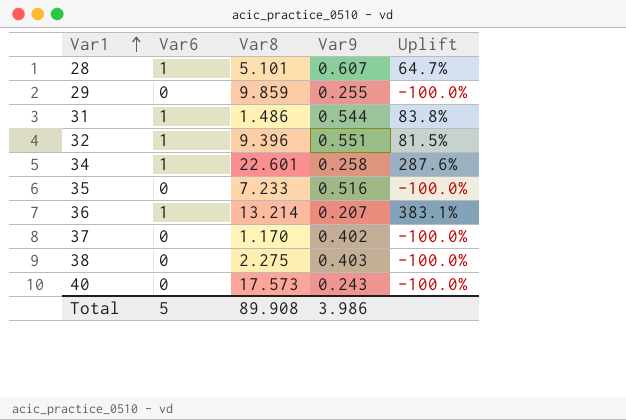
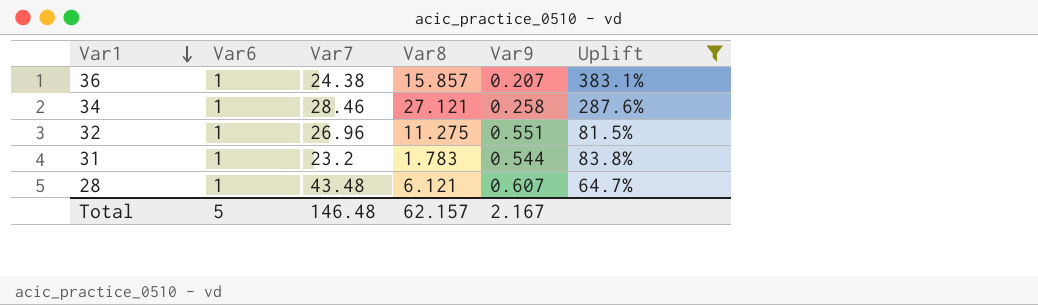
filter: none -> Uplift != -100.0%
row order: Var1 ascending -> Var1 descending
column Var7 | position: none -> 3
36 | Var8: 13.214 -> 15.857
34 | Var8: 22.601 -> 27.121
32 | Var8: 9.396 -> 11.275
31 | Var8: 1.486 -> 1.783
28 | Var8: 5.101 -> 6.121
Total | Var8: 89.908 -> 62.157
Total | Var9: 3.986 -> 2.167

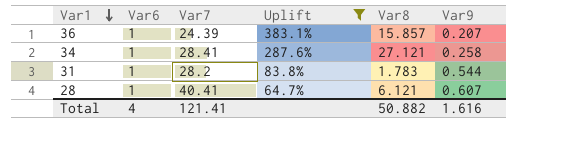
column Uplift | position: 6 -> 4
row 32: 1 | 26.96 | 11.275 | 0.551 | 81.5% -> none
36 | Var7: 24.38 -> 24.39
34 | Var7: 28.46 -> 28.41
31 | Var7: 23.2 -> 28.2
28 | Var7: 43.48 -> 40.41
Total | Var6: 5 -> 4
Total | Var7: 146.48 -> 121.41
Total | Var8: 62.157 -> 50.882
Total | Var9: 2.167 -> 1.616

